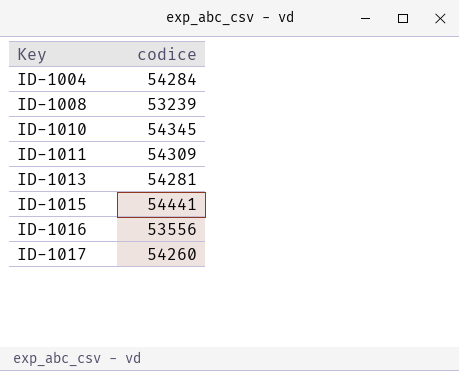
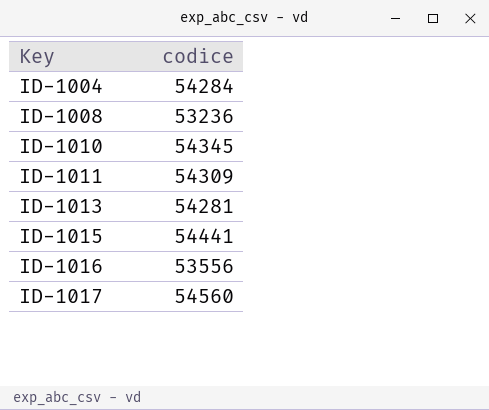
ID-1008 | codice: 53239 -> 53236
ID-1017 | codice: 54260 -> 54560

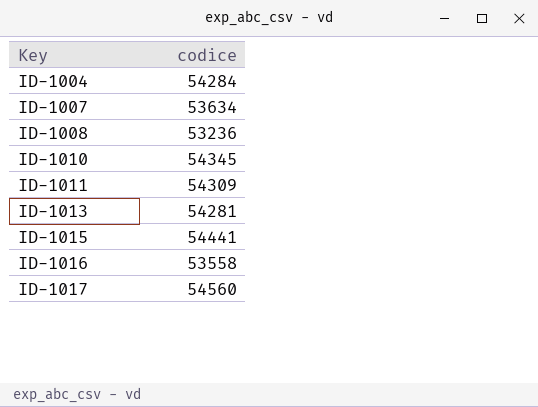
row ID-1007: none -> 53634
ID-1016 | codice: 53556 -> 53558

